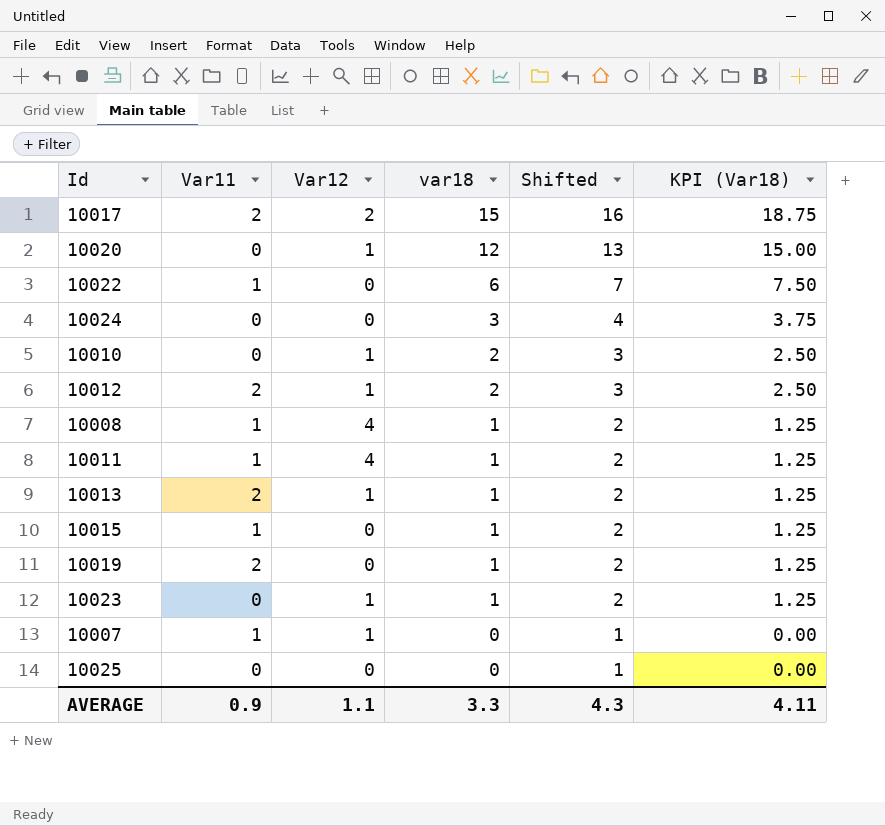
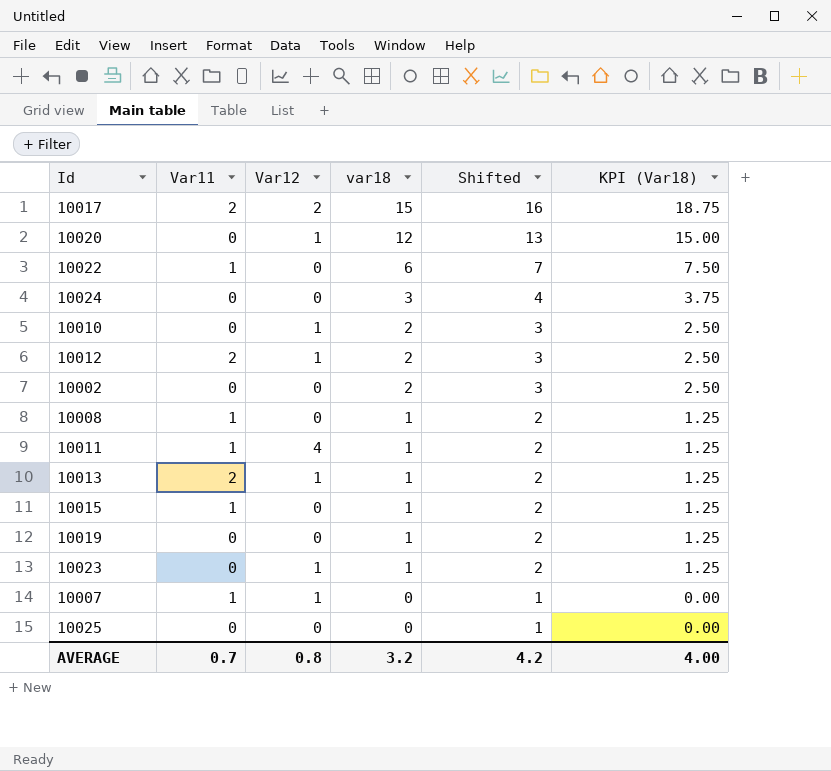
row 10002: none -> 0 | 0 | 2 | 3 | 2.50
10008 | Var12: 4 -> 0
10019 | Var11: 2 -> 0
AVERAGE | Var11: 0.9 -> 0.7
AVERAGE | Var12: 1.1 -> 0.8
AVERAGE | var18: 3.3 -> 3.2
AVERAGE | Shifted: 4.3 -> 4.2
AVERAGE | KPI (Var18): 4.11 -> 4.00

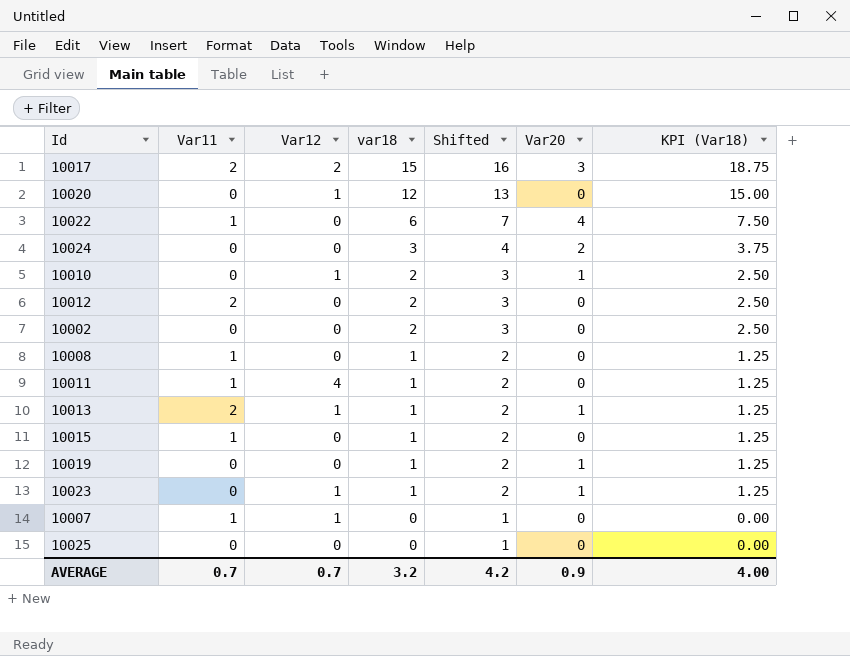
column Var20 | position: none -> 6
10012 | Var12: 1 -> 0
AVERAGE | Var12: 0.8 -> 0.7

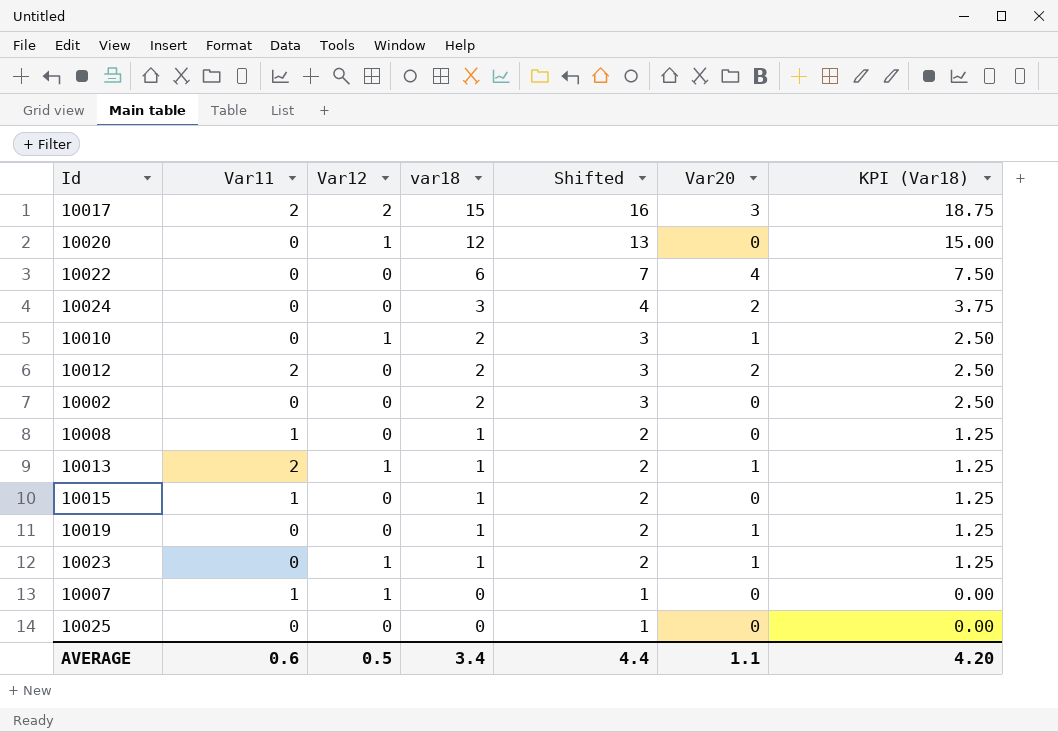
row 10011: 1 | 4 | 1 | 2 | 0 | 1.25 -> none
10022 | Var11: 1 -> 0
10012 | Var20: 0 -> 2
AVERAGE | Var11: 0.7 -> 0.6
AVERAGE | Var12: 0.7 -> 0.5
AVERAGE | var18: 3.2 -> 3.4
AVERAGE | Shifted: 4.2 -> 4.4
AVERAGE | Var20: 0.9 -> 1.1
AVERAGE | KPI (Var18): 4.00 -> 4.20

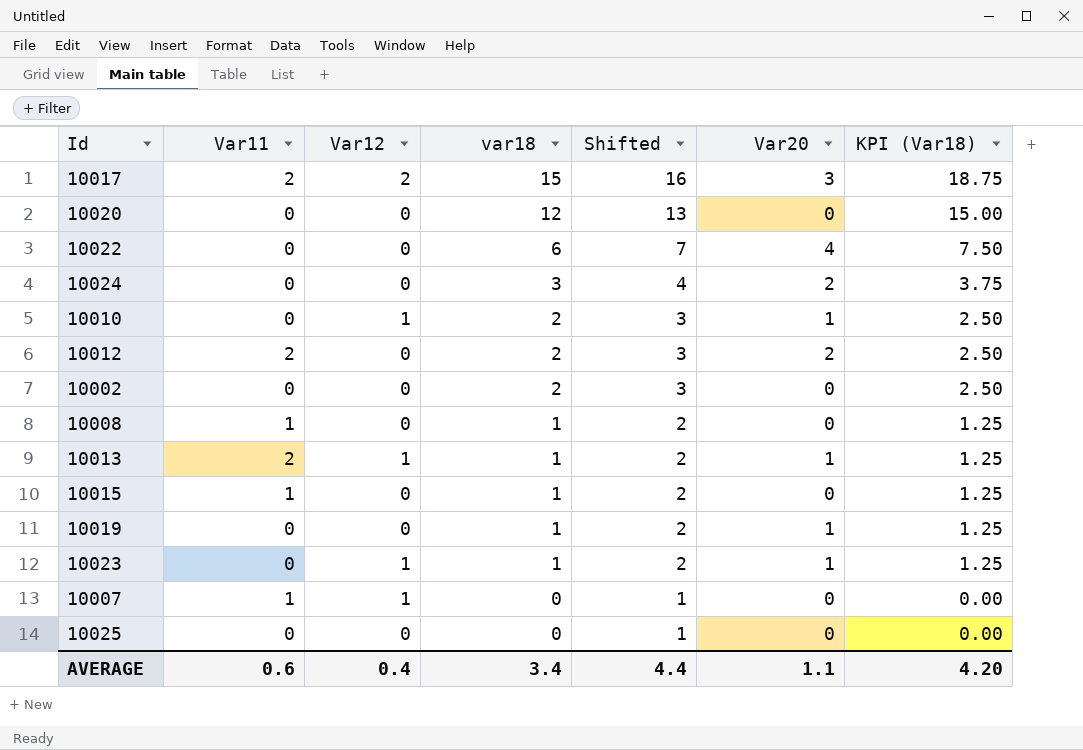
10020 | Var12: 1 -> 0
AVERAGE | Var12: 0.5 -> 0.4

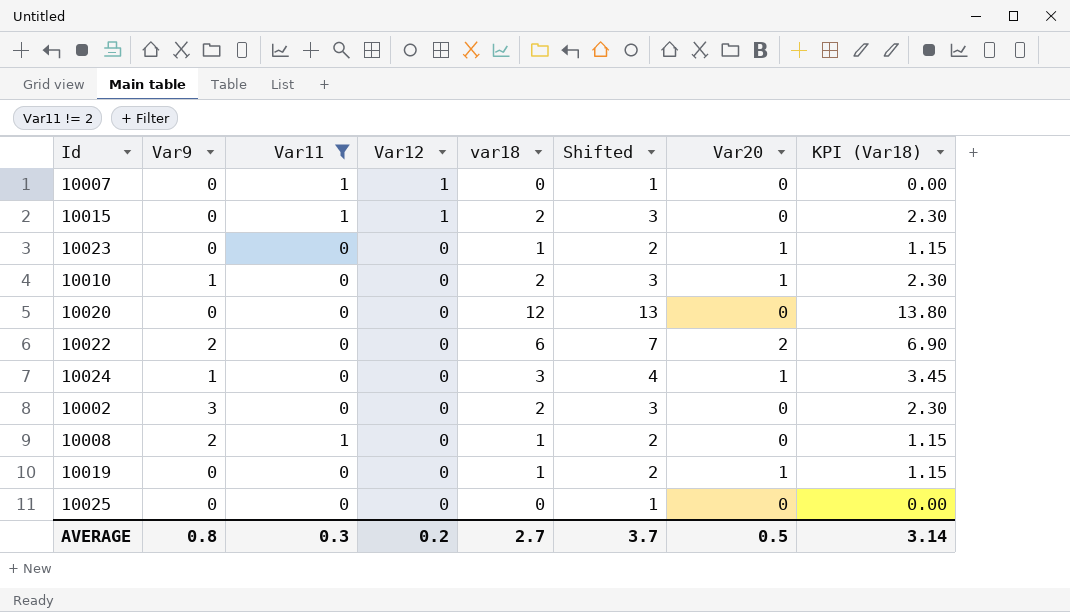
filter: none -> Var11 != 2
row order: var18 descending -> Var12 descending
column Var9 | position: none -> 2
column KPI (Var18) | formula: [var18] * 1.25 -> [var18] * 1.15
10015 | Var12: 0 -> 1
10015 | var18: 1 -> 2
10015 | Shifted: 2 -> 3
10023 | Var12: 1 -> 0
10010 | Var12: 1 -> 0
10022 | Var20: 4 -> 2
10024 | Var20: 2 -> 1
AVERAGE | Var11: 0.6 -> 0.3
AVERAGE | Var12: 0.4 -> 0.2
AVERAGE | var18: 3.4 -> 2.7
AVERAGE | Shifted: 4.4 -> 3.7
AVERAGE | Var20: 1.1 -> 0.5
AVERAGE | KPI (Var18): 4.20 -> 3.14

